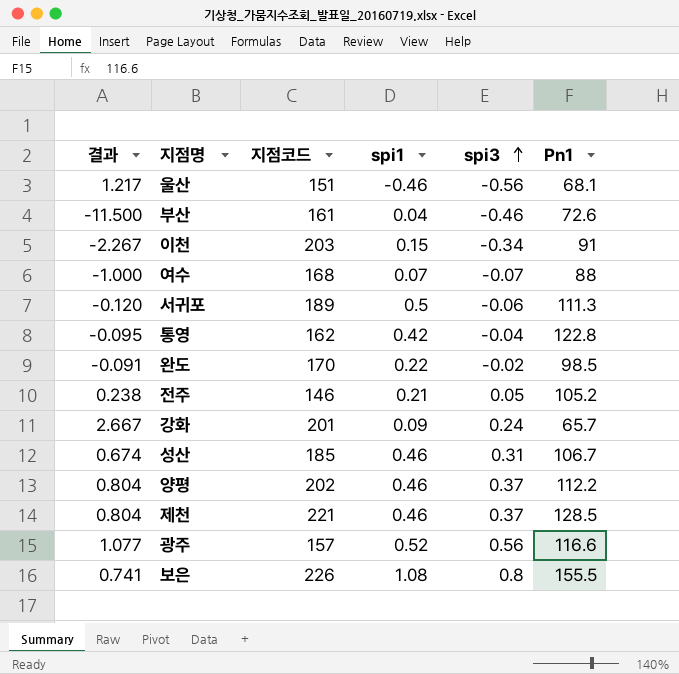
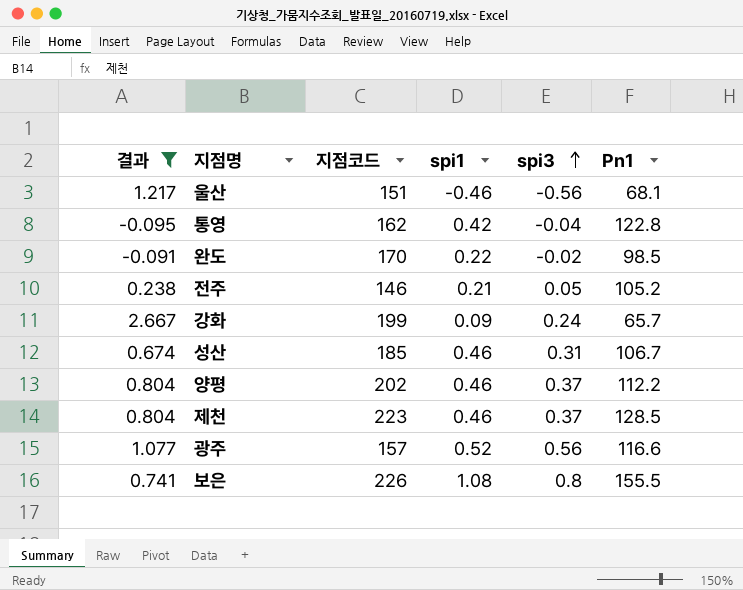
filter: none -> 결과 >= -0.095
강화 | 지점코드: 201 -> 199
제천 | 지점코드: 221 -> 223

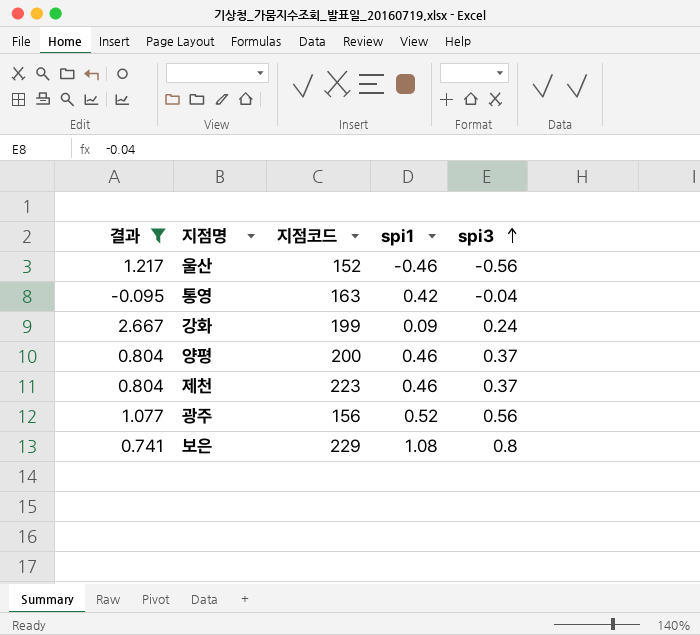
column Pn1 | position: 6 -> none
row 완도: -0.091 | 170 | 0.22 | -0.02 | 98.5 -> none
row 전주: 0.238 | 146 | 0.21 | 0.05 | 105.2 -> none
row 성산: 0.674 | 185 | 0.46 | 0.31 | 106.7 -> none
울산 | 지점코드: 151 -> 152
통영 | 지점코드: 162 -> 163
양평 | 지점코드: 202 -> 200
광주 | 지점코드: 157 -> 156
보은 | 지점코드: 226 -> 229

